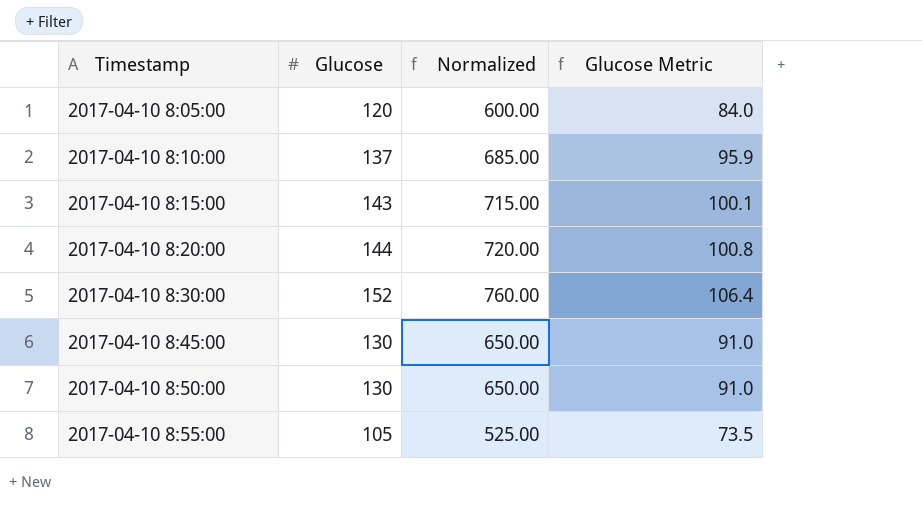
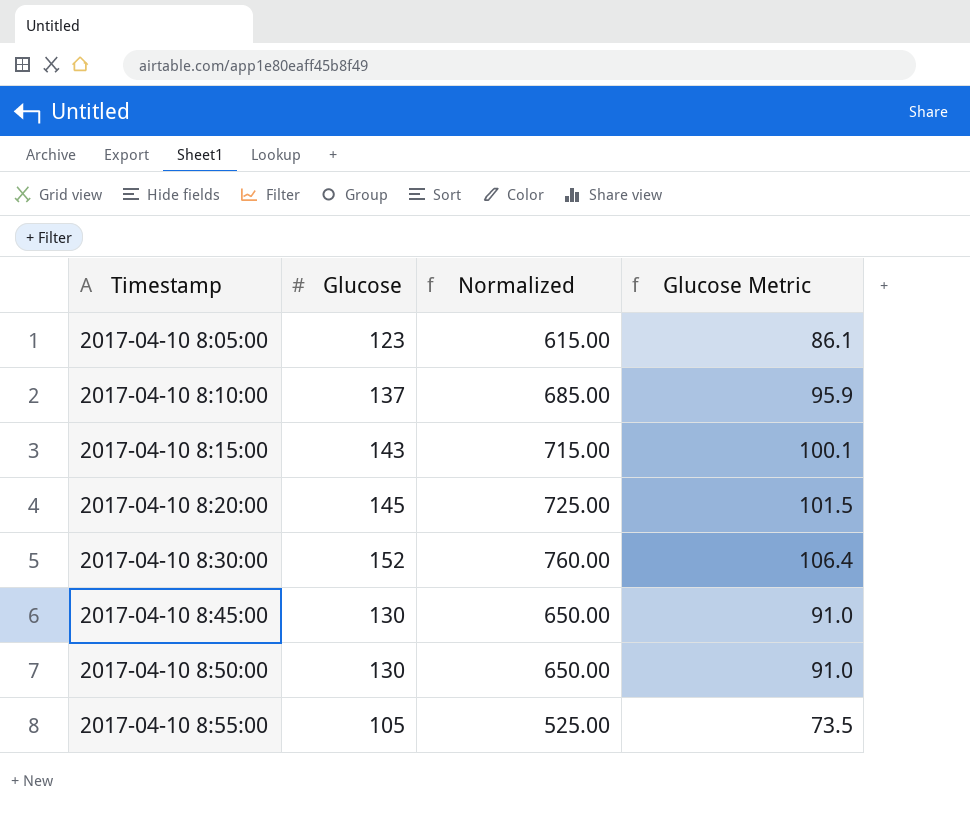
2017-04-10 8:05:00 | Glucose: 120 -> 123
2017-04-10 8:05:00 | Normalized: 600.00 -> 615.00
2017-04-10 8:05:00 | Glucose Metric: 84.0 -> 86.1
2017-04-10 8:20:00 | Glucose: 144 -> 145
2017-04-10 8:20:00 | Normalized: 720.00 -> 725.00
2017-04-10 8:20:00 | Glucose Metric: 100.8 -> 101.5

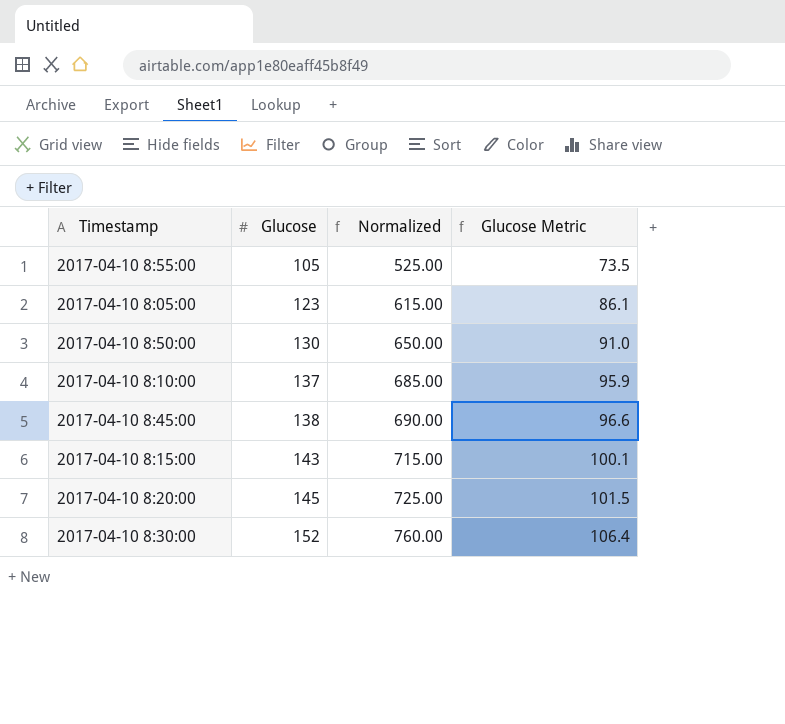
row order: Timestamp ascending -> Glucose ascending
2017-04-10 8:45:00 | Glucose: 130 -> 138
2017-04-10 8:45:00 | Normalized: 650.00 -> 690.00
2017-04-10 8:45:00 | Glucose Metric: 91.0 -> 96.6

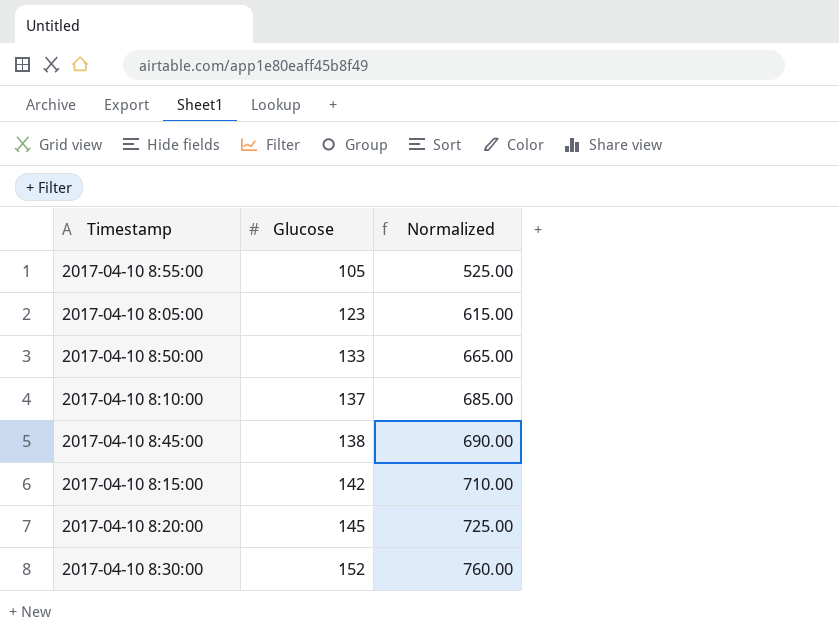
column Glucose Metric | formula: [Glucose] * 0.7 -> none
2017-04-10 8:50:00 | Glucose: 130 -> 133
2017-04-10 8:50:00 | Normalized: 650.00 -> 665.00
2017-04-10 8:15:00 | Glucose: 143 -> 142
2017-04-10 8:15:00 | Normalized: 715.00 -> 710.00

